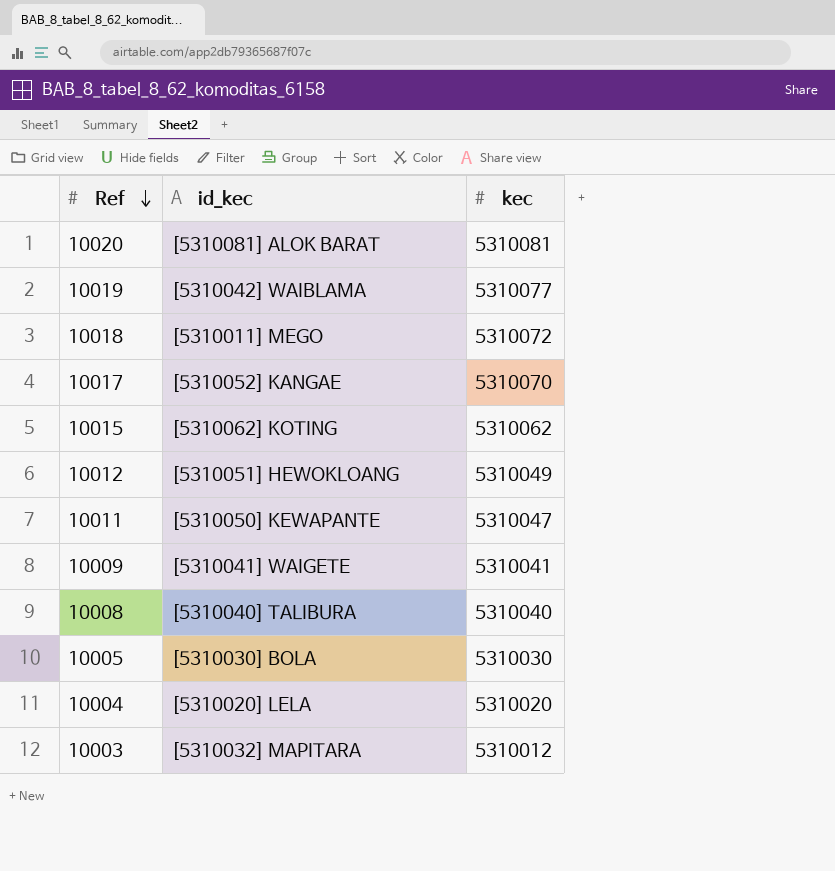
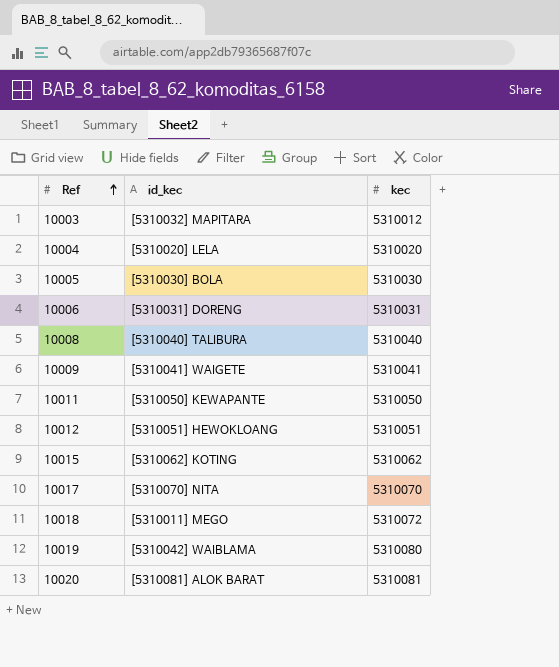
row order: Ref descending -> Ref ascending
row 10006: none -> [5310031] DORENG | 5310031
10011 | kec: 5310047 -> 5310050
10012 | kec: 5310049 -> 5310051
10017 | id_kec: [5310052] KANGAE -> [5310070] NITA
10019 | kec: 5310077 -> 5310080

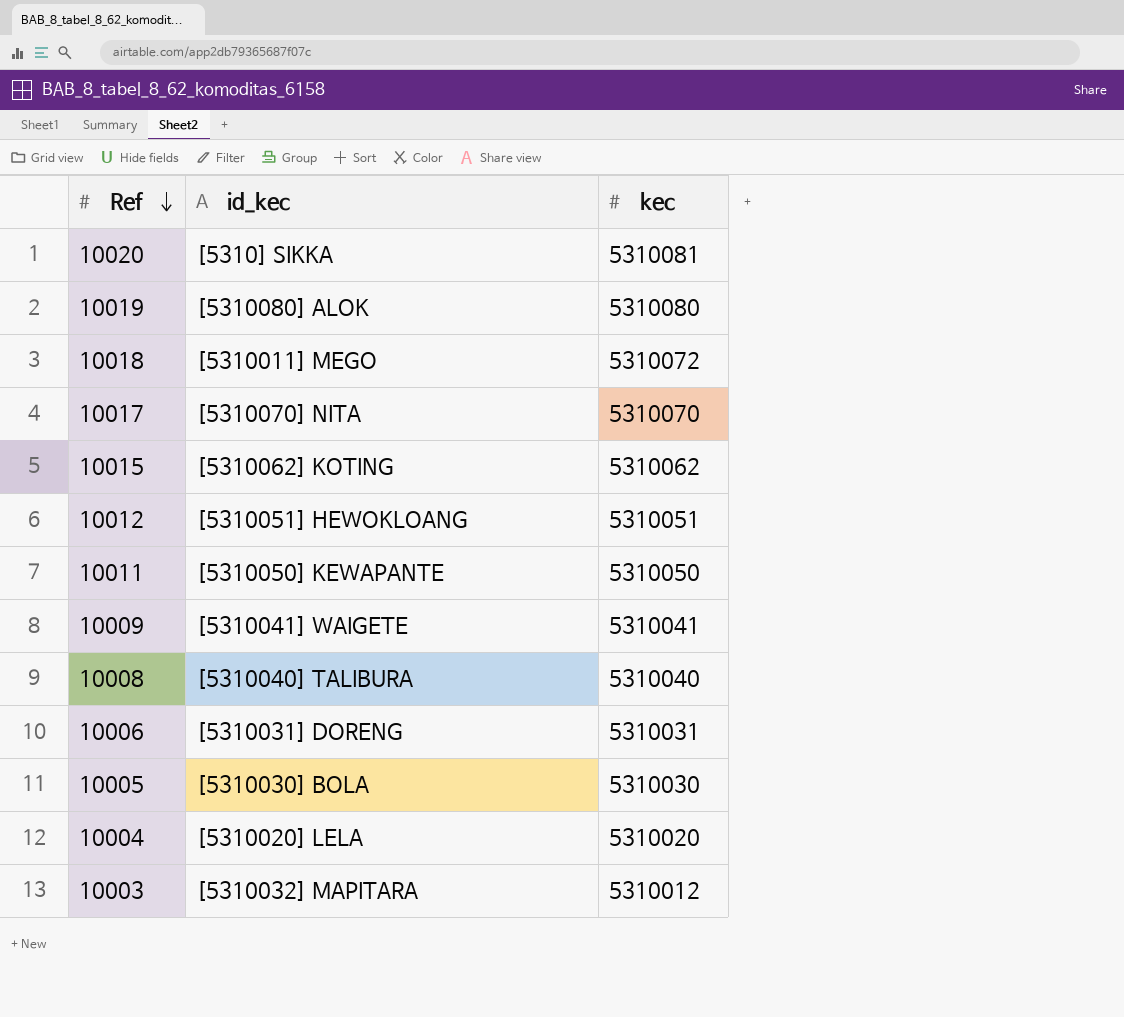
row order: Ref ascending -> Ref descending
10020 | id_kec: [5310081] ALOK BARAT -> [5310] SIKKA
10019 | id_kec: [5310042] WAIBLAMA -> [5310080] ALOK

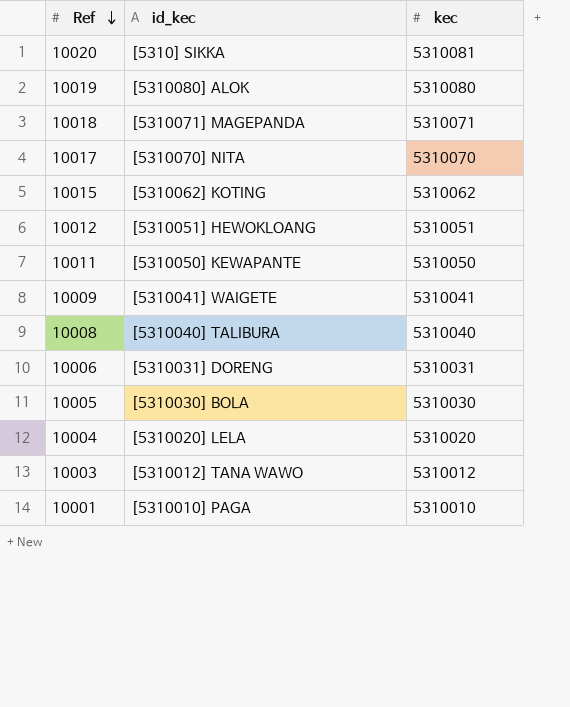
10018 | id_kec: [5310011] MEGO -> [5310071] MAGEPANDA
10018 | kec: 5310072 -> 5310071
10003 | id_kec: [5310032] MAPITARA -> [5310012] TANA WAWO
row 10001: none -> [5310010] PAGA | 5310010

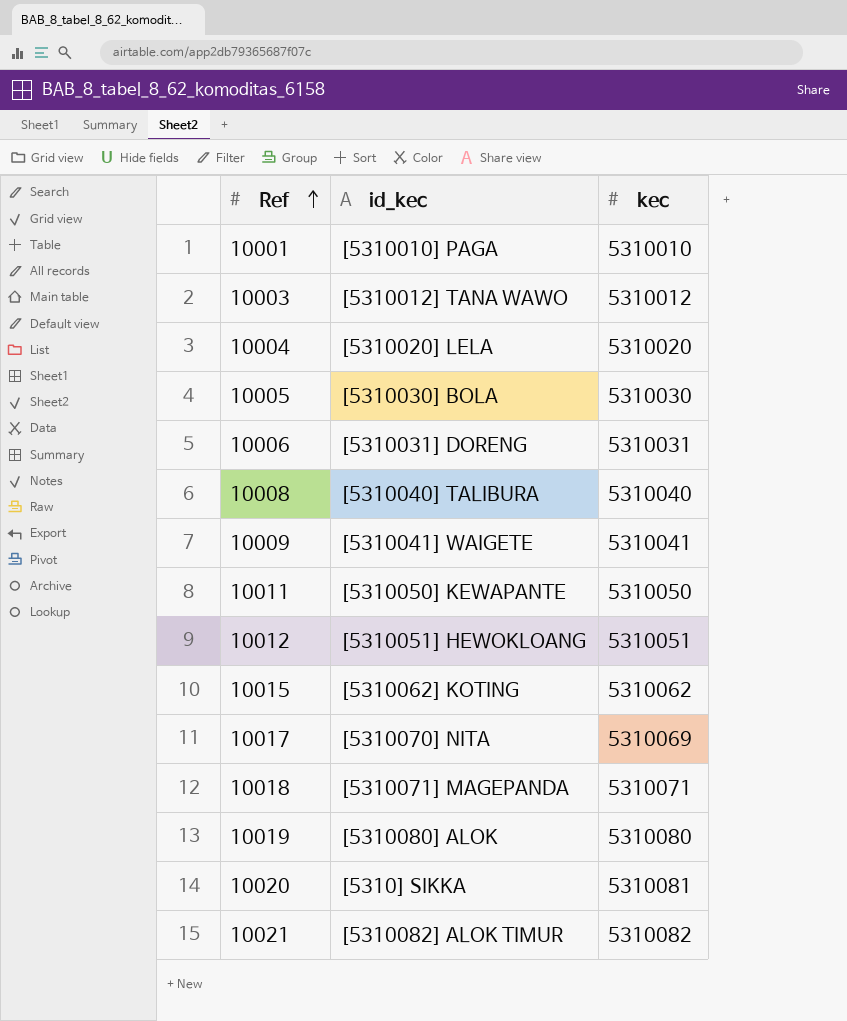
row order: Ref descending -> Ref ascending
10017 | kec: 5310070 -> 5310069
row 10021: none -> [5310082] ALOK TIMUR | 5310082

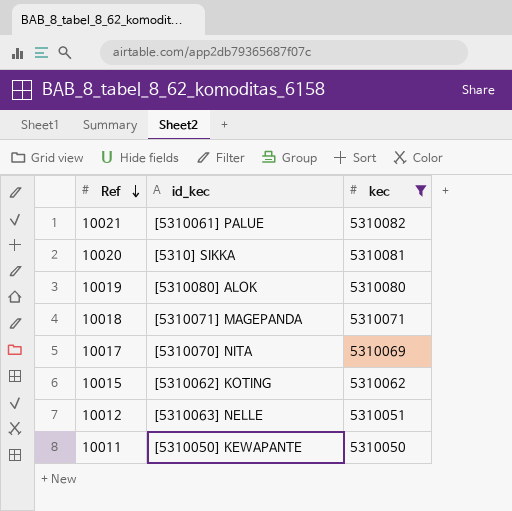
filter: none -> kec >= 5310050
row order: Ref ascending -> Ref descending
10021 | id_kec: [5310082] ALOK TIMUR -> [5310061] PALUE
10012 | id_kec: [5310051] HEWOKLOANG -> [5310063] NELLE

